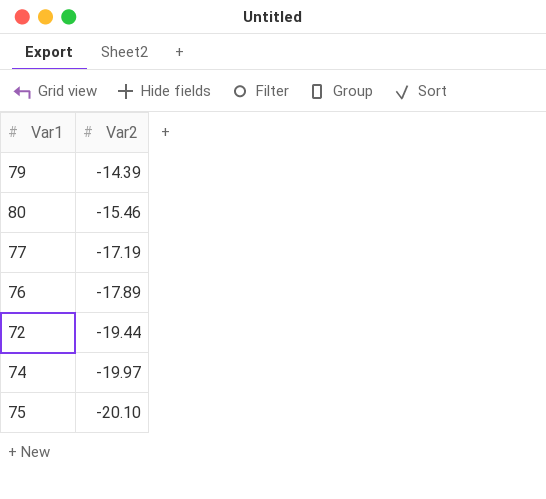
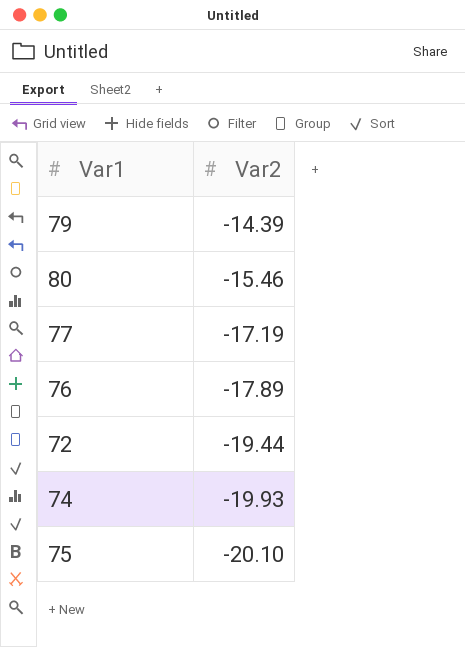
74 | Var2: -19.97 -> -19.93

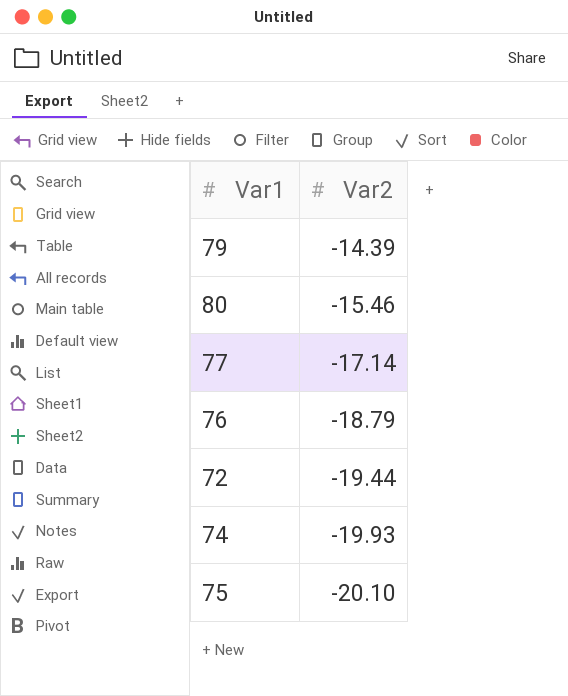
77 | Var2: -17.19 -> -17.14
76 | Var2: -17.89 -> -18.79

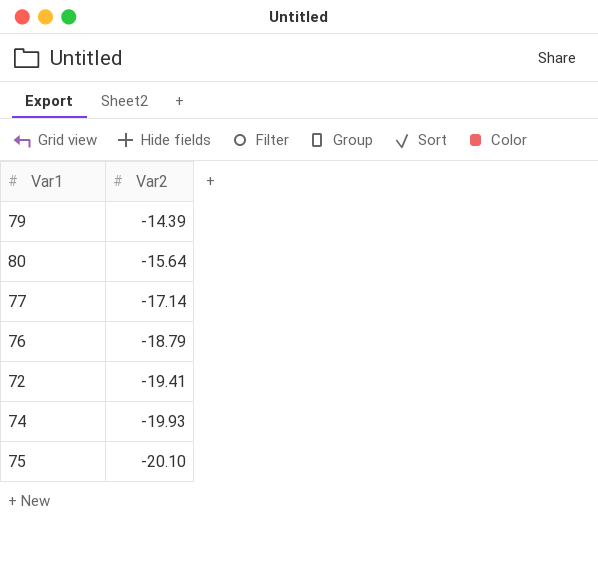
80 | Var2: -15.46 -> -15.64
72 | Var2: -19.44 -> -19.41

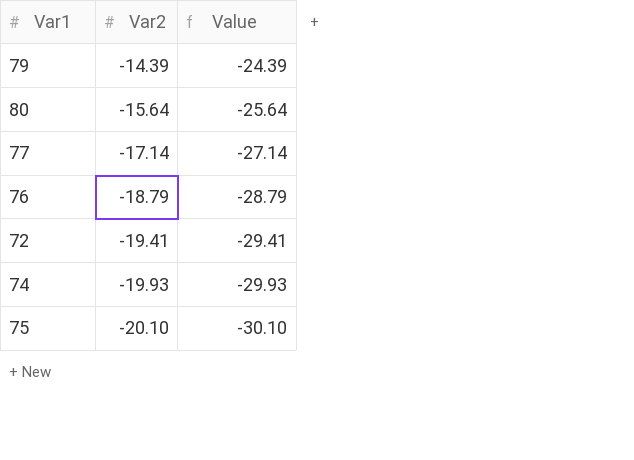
column Value | formula: none -> [Var2] - 10

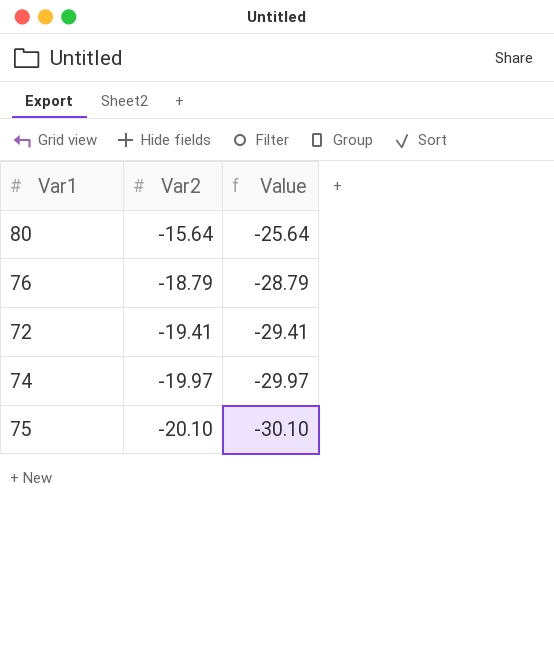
row 79: -14.39 | -24.39 -> none
row 77: -17.14 | -27.14 -> none
74 | Var2: -19.93 -> -19.97
74 | Value: -29.93 -> -29.97

